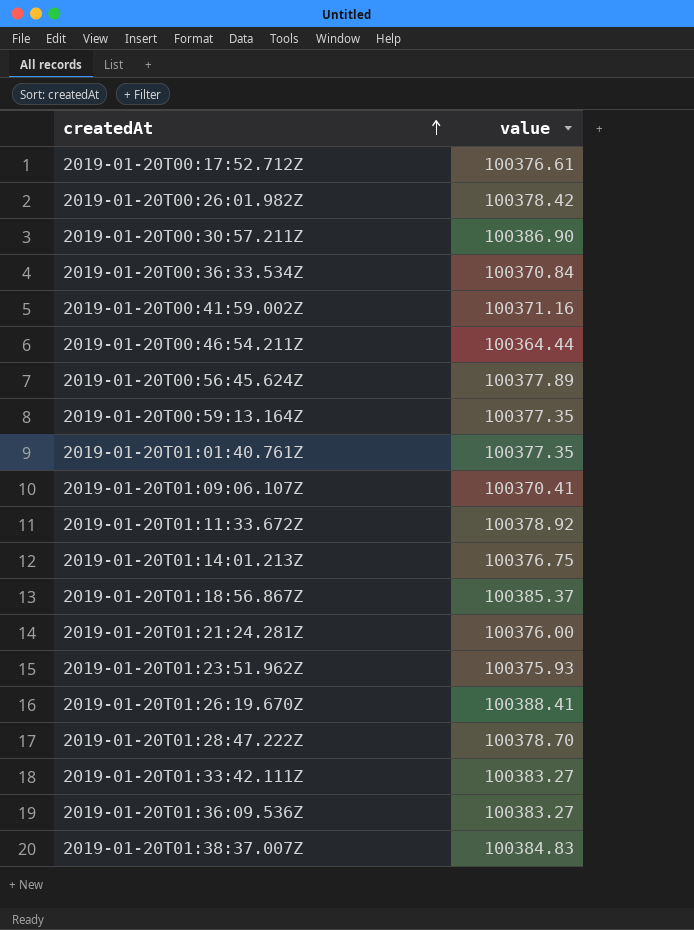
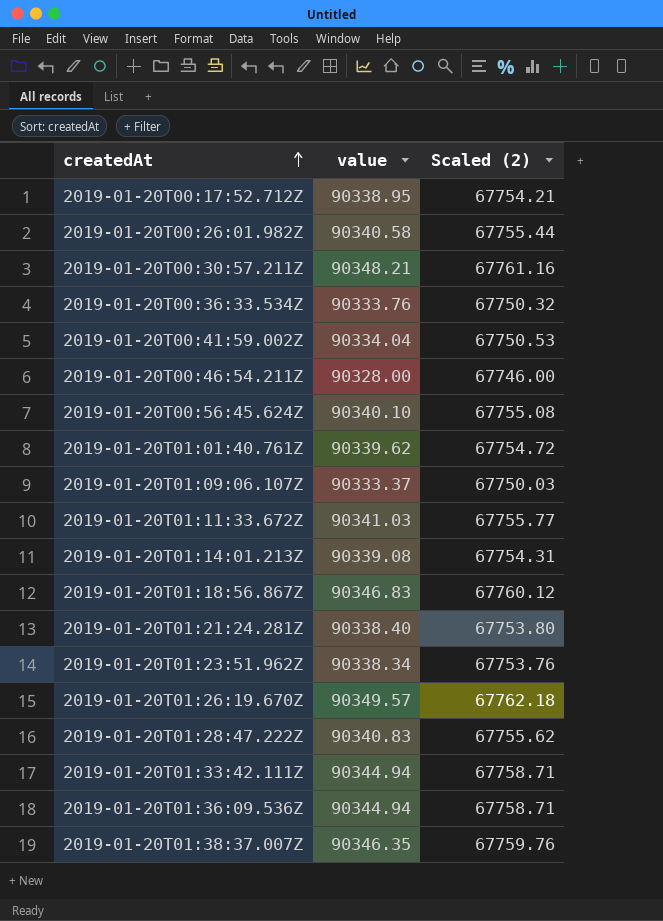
column Scaled (2) | formula: none -> [value] * 0.75
row 2019-01-20T00:59:13.164Z: 100377.35 -> none
2019-01-20T00:17:52.712Z | value: 100376.61 -> 90338.95
2019-01-20T00:26:01.982Z | value: 100378.42 -> 90340.58
2019-01-20T00:30:57.211Z | value: 100386.90 -> 90348.21
2019-01-20T00:36:33.534Z | value: 100370.84 -> 90333.76
2019-01-20T00:41:59.002Z | value: 100371.16 -> 90334.04
2019-01-20T00:46:54.211Z | value: 100364.44 -> 90328.00
2019-01-20T00:56:45.624Z | value: 100377.89 -> 90340.10
2019-01-20T01:01:40.761Z | value: 100377.35 -> 90339.62
2019-01-20T01:09:06.107Z | value: 100370.41 -> 90333.37
2019-01-20T01:11:33.672Z | value: 100378.92 -> 90341.03
2019-01-20T01:14:01.213Z | value: 100376.75 -> 90339.08
2019-01-20T01:18:56.867Z | value: 100385.37 -> 90346.83
2019-01-20T01:21:24.281Z | value: 100376.00 -> 90338.40
2019-01-20T01:23:51.962Z | value: 100375.93 -> 90338.34
2019-01-20T01:26:19.670Z | value: 100388.41 -> 90349.57
2019-01-20T01:28:47.222Z | value: 100378.70 -> 90340.83
2019-01-20T01:33:42.111Z | value: 100383.27 -> 90344.94
2019-01-20T01:36:09.536Z | value: 100383.27 -> 90344.94
2019-01-20T01:38:37.007Z | value: 100384.83 -> 90346.35

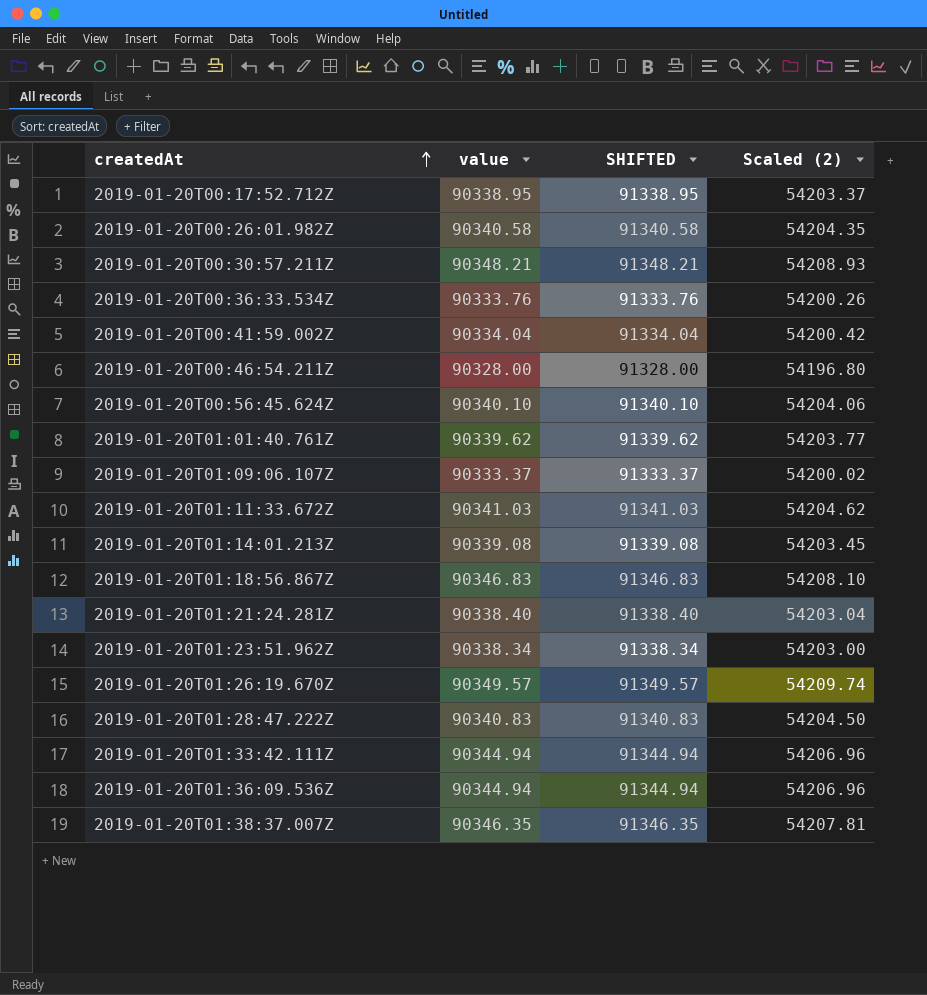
column SHIFTED | formula: none -> [value] + 1000
column Scaled (2) | formula: [value] * 0.75 -> [value] * 0.6

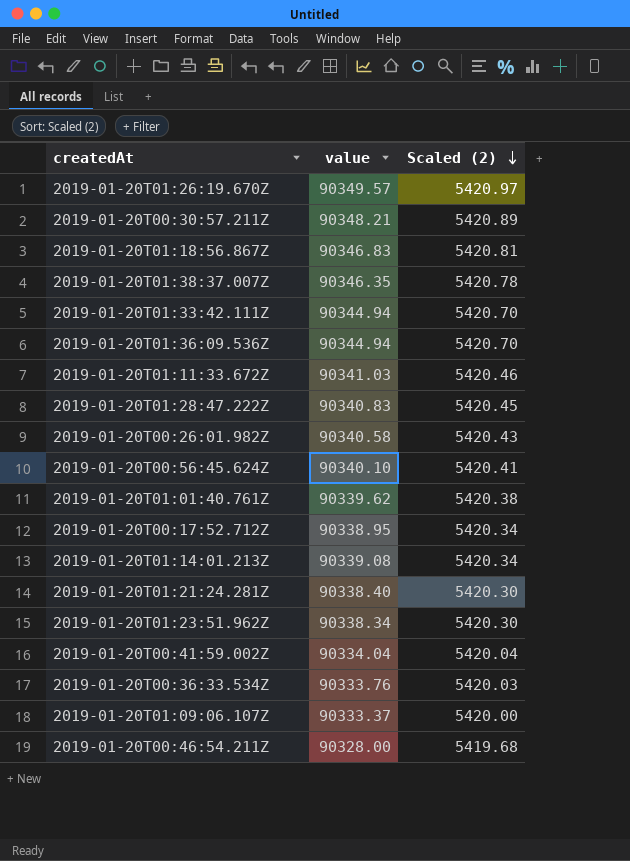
row order: createdAt ascending -> Scaled (2) descending
column SHIFTED | formula: [value] + 1000 -> none
column Scaled (2) | formula: [value] * 0.6 -> [value] * 0.06

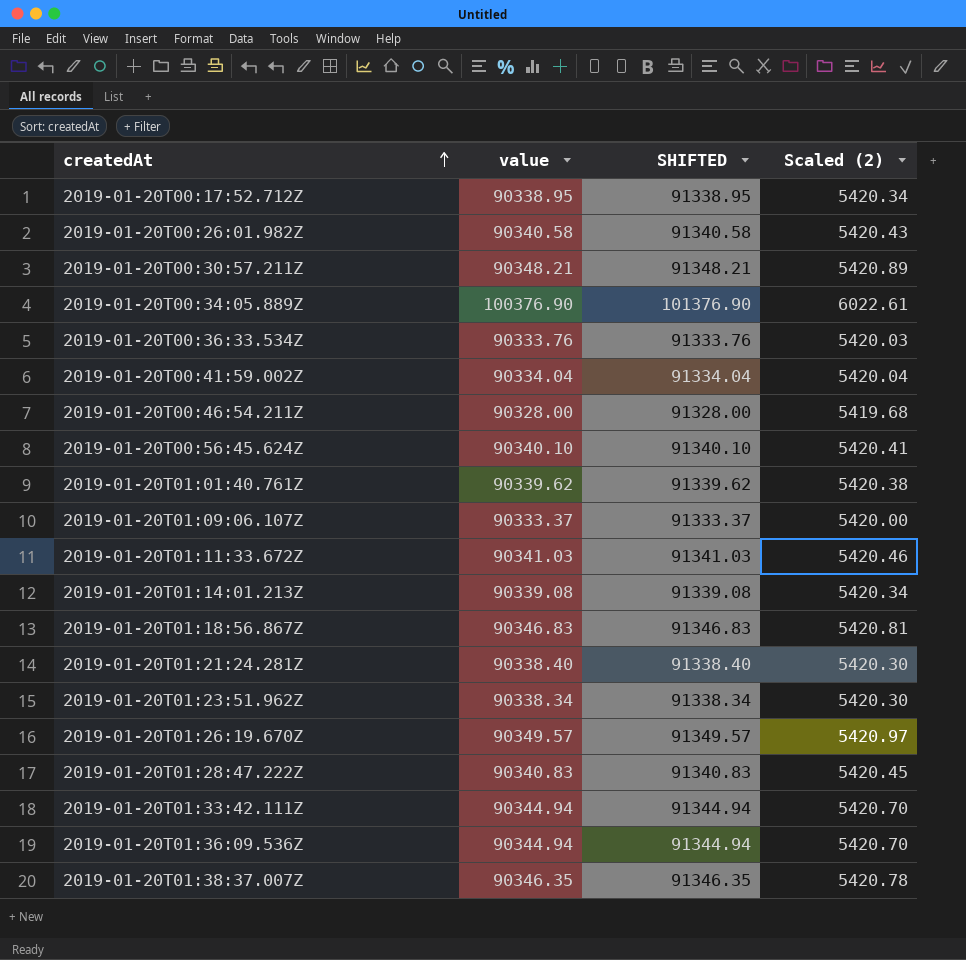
row order: Scaled (2) descending -> createdAt ascending
column SHIFTED | formula: none -> [value] + 1000
row 2019-01-20T00:34:05.889Z: none -> 100376.90 | 101376.90 | 6022.61

